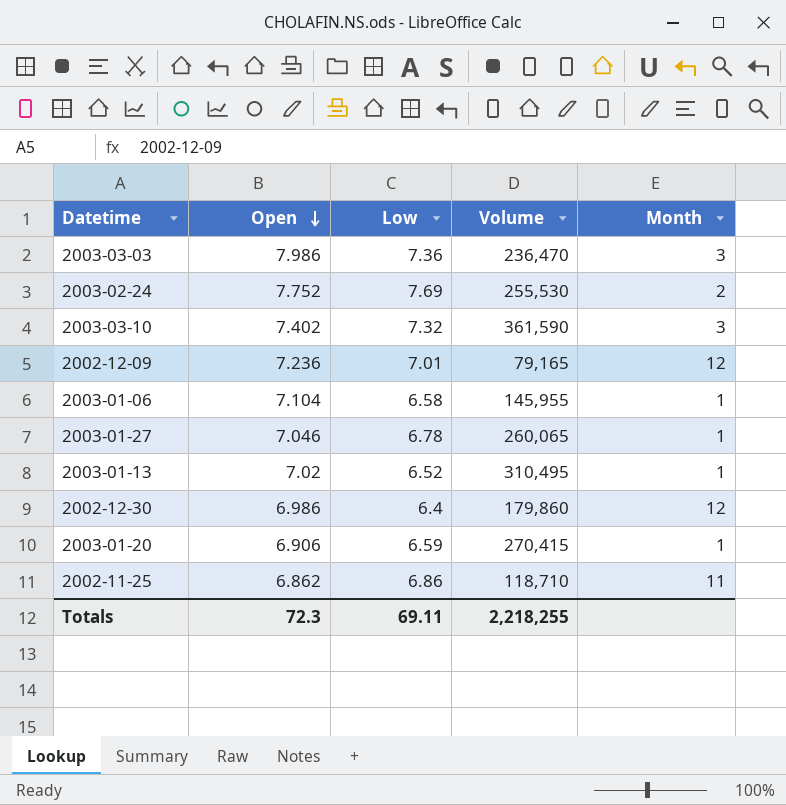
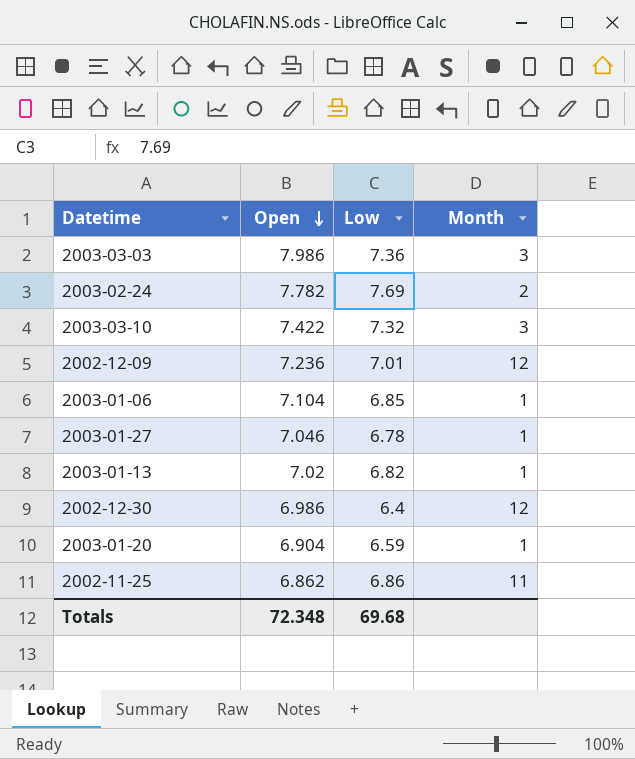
column Volume | position: 4 -> none
2003-02-24 | Open: 7.752 -> 7.782
2003-03-10 | Open: 7.402 -> 7.422
2003-01-06 | Low: 6.58 -> 6.85
2003-01-13 | Low: 6.52 -> 6.82
2003-01-20 | Open: 6.906 -> 6.904
Totals | Open: 72.3 -> 72.348
Totals | Low: 69.11 -> 69.68

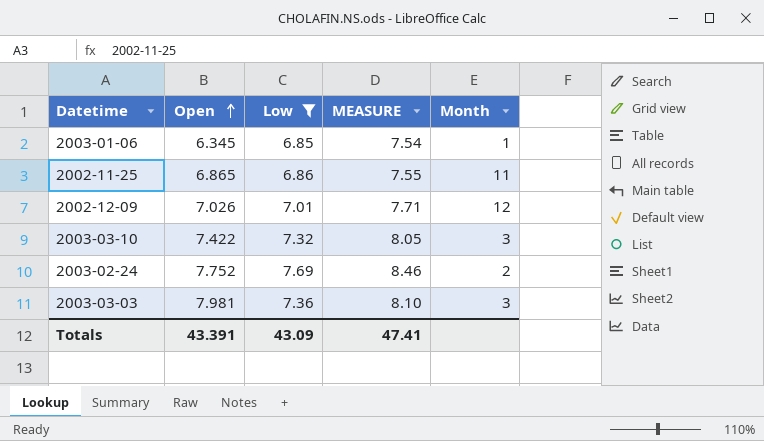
filter: none -> Low >= 6.85
row order: Open descending -> Open ascending
column MEASURE | formula: none -> [Low] * 1.1
2003-01-06 | Open: 7.104 -> 6.345
2002-11-25 | Open: 6.862 -> 6.865
2002-12-09 | Open: 7.236 -> 7.026
2003-02-24 | Open: 7.782 -> 7.752
2003-03-03 | Open: 7.986 -> 7.981
Totals | Open: 72.348 -> 43.391
Totals | Low: 69.68 -> 43.09

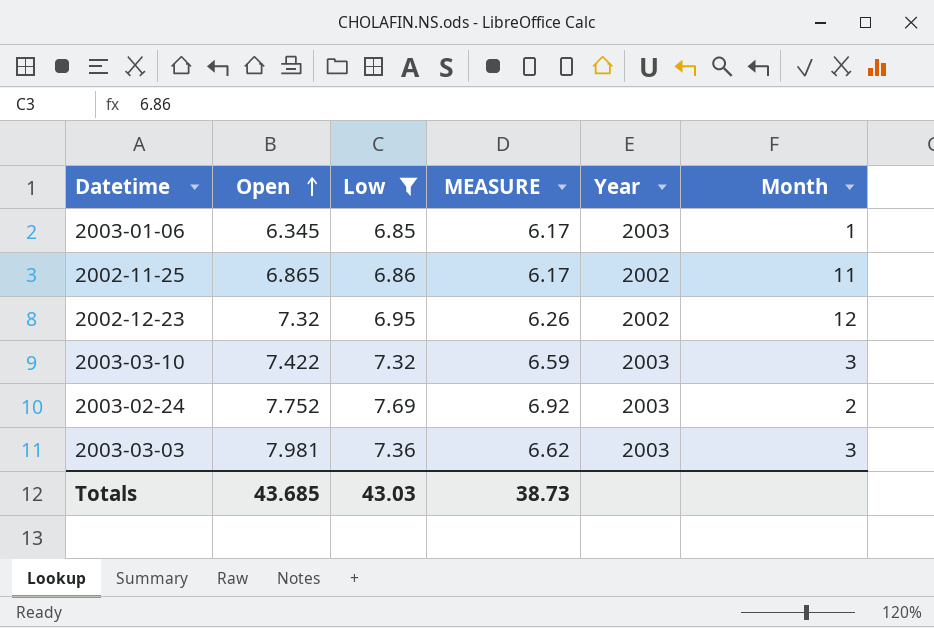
column MEASURE | formula: [Low] * 1.1 -> [Low] * 0.9
column Year | position: none -> 5
row 2002-12-09: 7.026 | 7.01 | 7.71 | 12 -> none
row 2002-12-23: none -> 7.32 | 6.95 | 6.26 | 2002 | 12
Totals | Open: 43.391 -> 43.685
Totals | Low: 43.09 -> 43.03
Totals | MEASURE: 47.41 -> 38.73

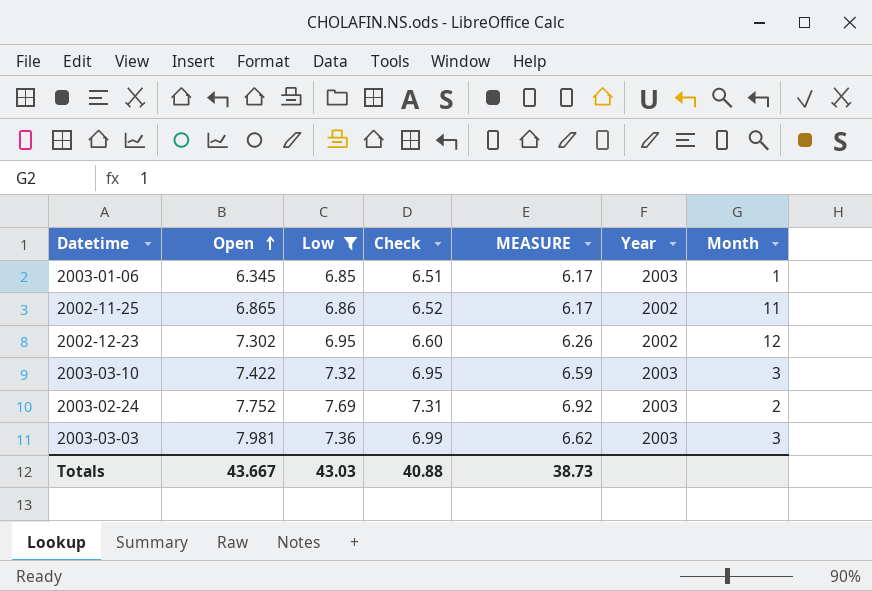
column Check | formula: none -> [Low] * 0.95
2002-12-23 | Open: 7.32 -> 7.302
Totals | Open: 43.685 -> 43.667

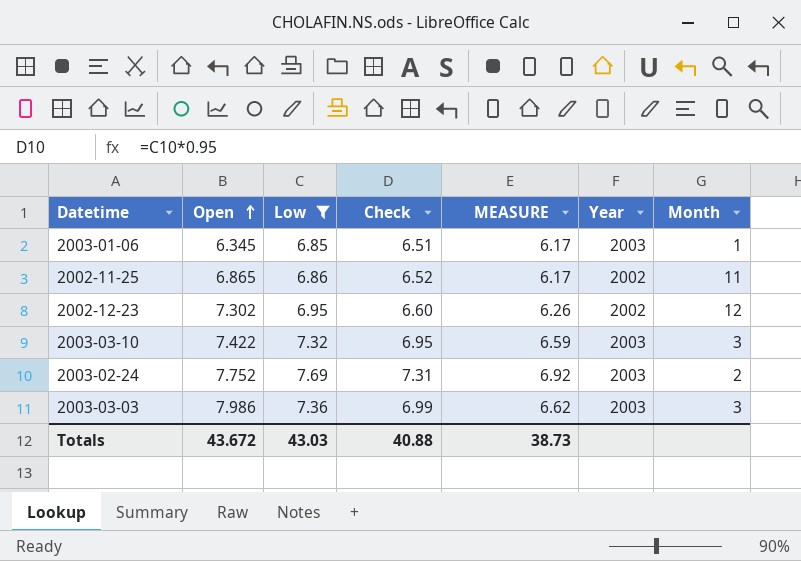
2003-03-03 | Open: 7.981 -> 7.986
Totals | Open: 43.667 -> 43.672

